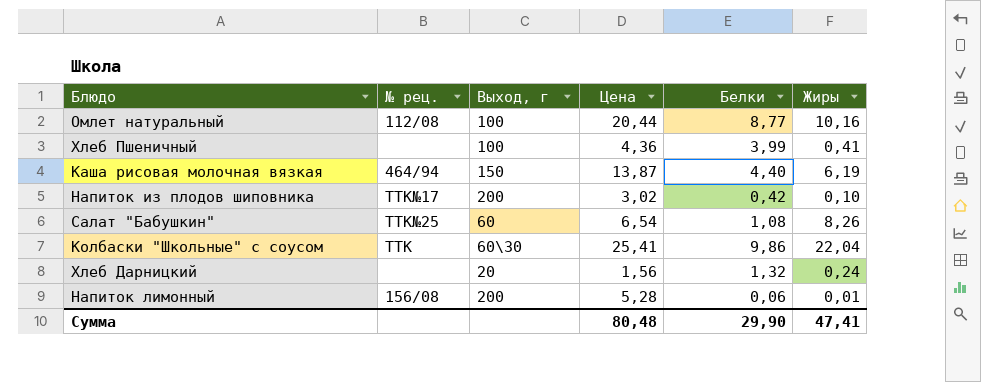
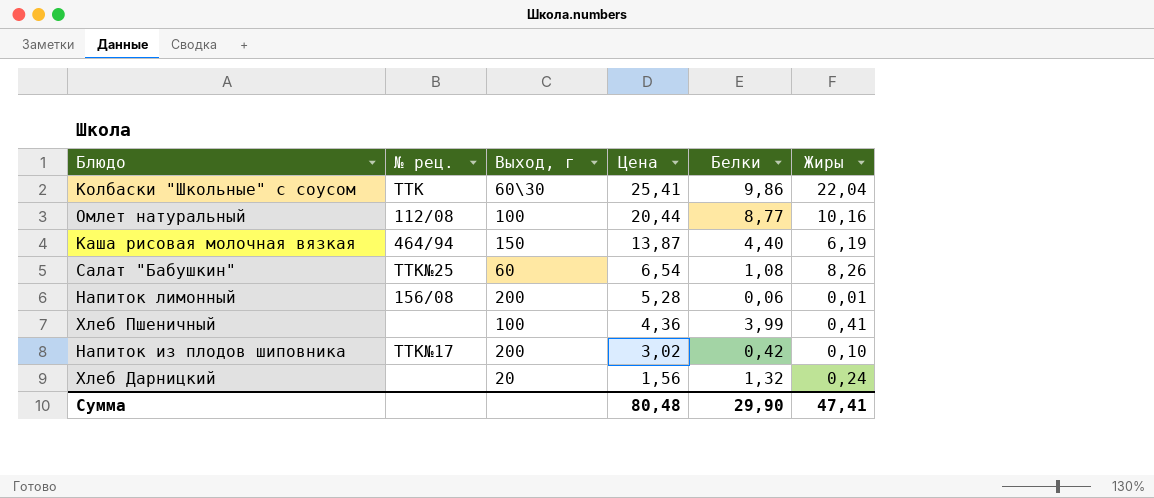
row order: none -> Цена descending

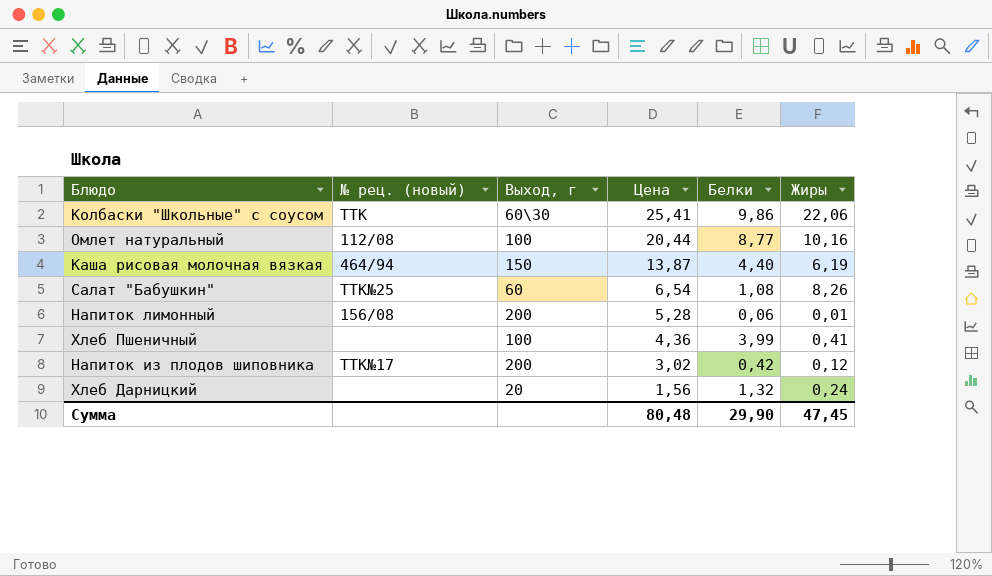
column name: № рец. -> № рец. (новый)
Колбаски "Школьные" с соусом | Жиры: 22,04 -> 22,06
Напиток из плодов шиповника | Жиры: 0,10 -> 0,12
Сумма | Жиры: 47,41 -> 47,45

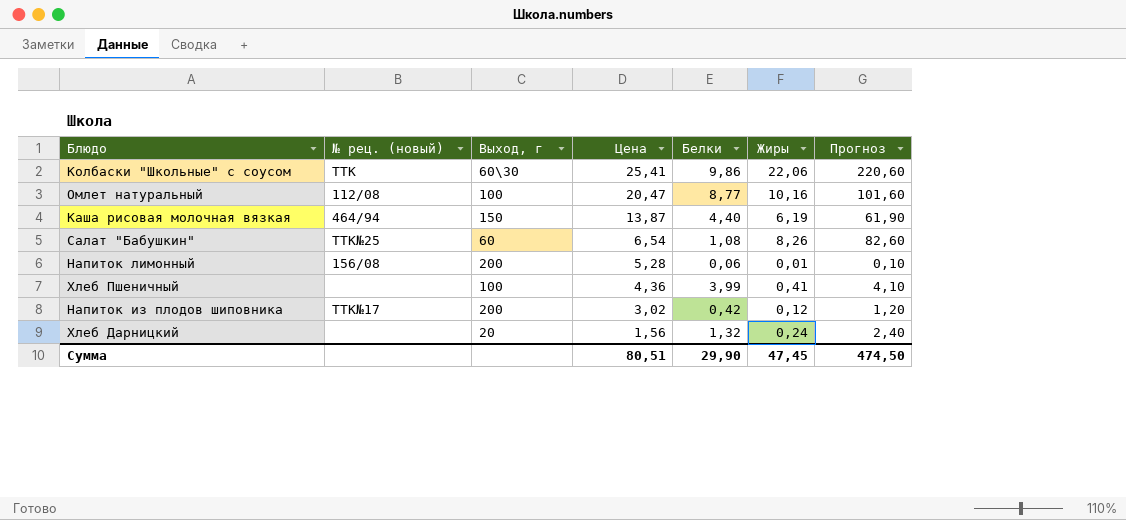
column Прогноз | formula: none -> [Жиры] * 10
Омлет натуральный | Цена: 20,44 -> 20,47
Сумма | Цена: 80,48 -> 80,51

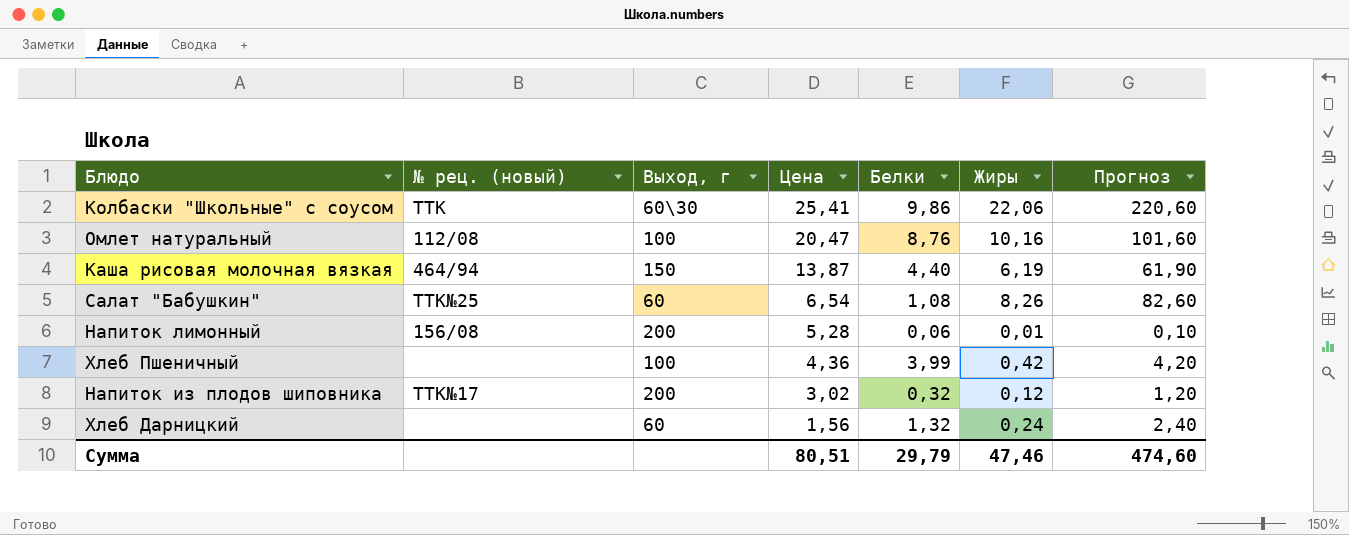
Омлет натуральный | Белки: 8,77 -> 8,76
Хлеб Пшеничный | Жиры: 0,41 -> 0,42
Хлеб Пшеничный | Прогноз: 4,10 -> 4,20
Напиток из плодов шиповника | Белки: 0,42 -> 0,32
Хлеб Дарницкий | Выход, г: 20 -> 60
Сумма | Белки: 29,90 -> 29,79
Сумма | Жиры: 47,45 -> 47,46
Сумма | Прогноз: 474,50 -> 474,60

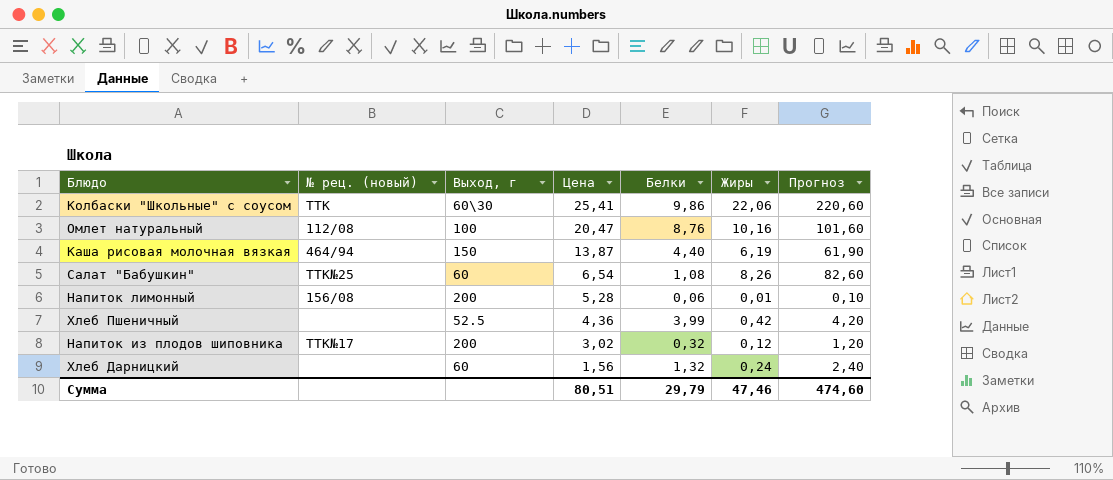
Хлеб Пшеничный | Выход, г: 100 -> 52.5

